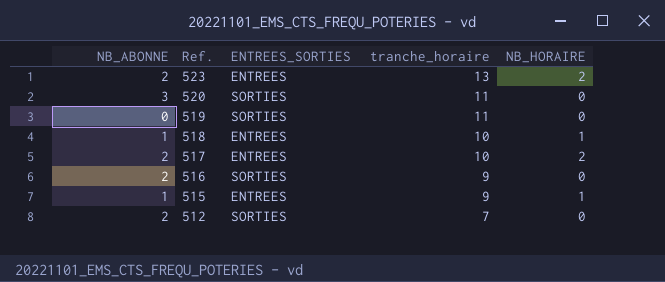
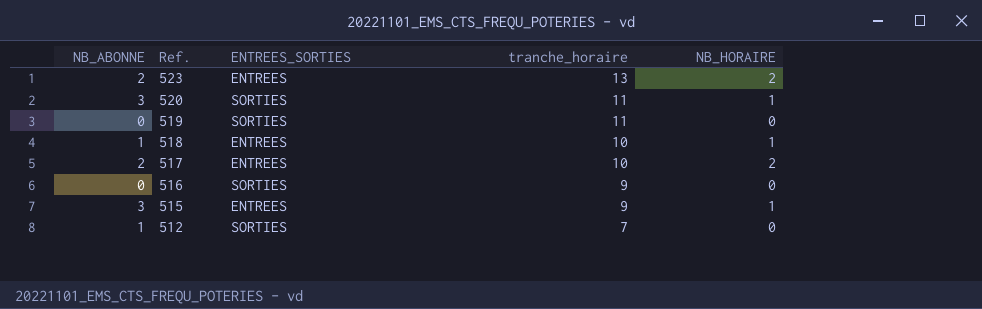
520 | NB_HORAIRE: 0 -> 1
516 | NB_ABONNE: 2 -> 0
515 | NB_ABONNE: 1 -> 3
512 | NB_ABONNE: 2 -> 1

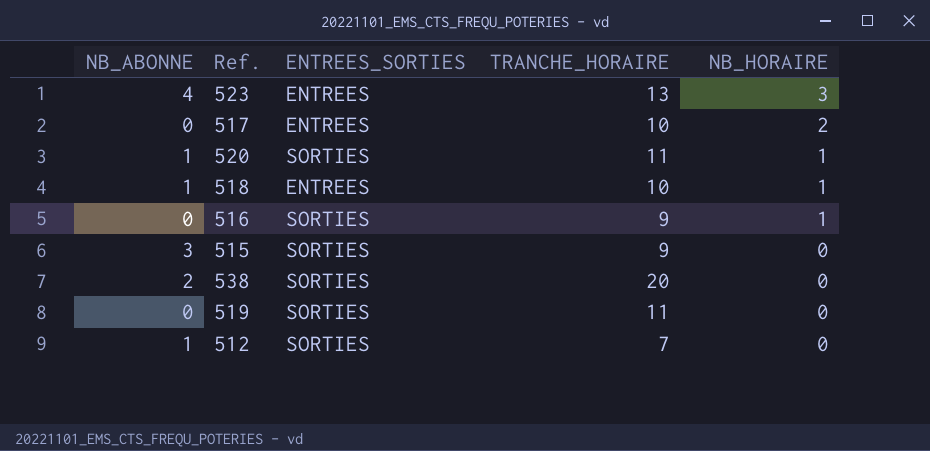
row order: Ref. descending -> NB_HORAIRE descending
column name: tranche_horaire -> TRANCHE_HORAIRE
523 | NB_ABONNE: 2 -> 4
523 | NB_HORAIRE: 2 -> 3
517 | NB_ABONNE: 2 -> 0
520 | NB_ABONNE: 3 -> 1
516 | NB_HORAIRE: 0 -> 1
515 | ENTREES_SORTIES: ENTREES -> SORTIES
515 | NB_HORAIRE: 1 -> 0
row 538: none -> 2 | SORTIES | 20 | 0

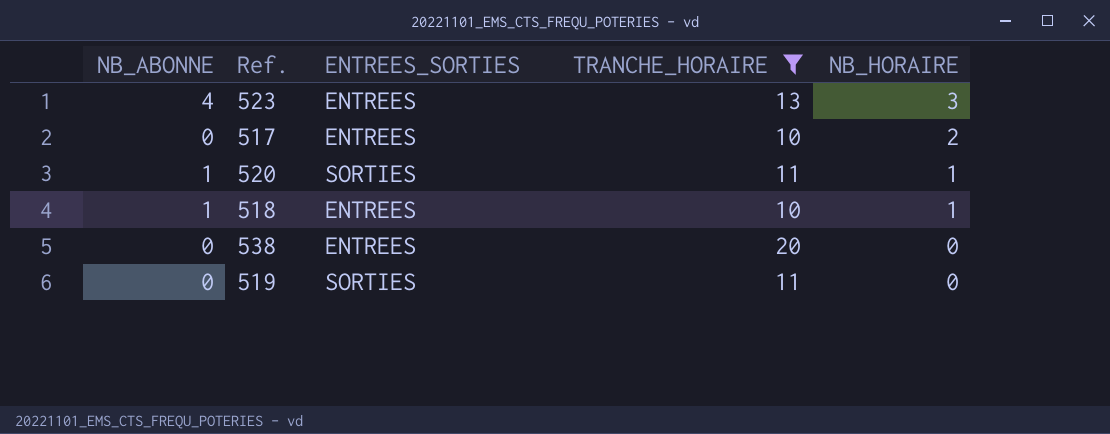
filter: none -> TRANCHE_HORAIRE >= 10
538 | NB_ABONNE: 2 -> 0
538 | ENTREES_SORTIES: SORTIES -> ENTREES

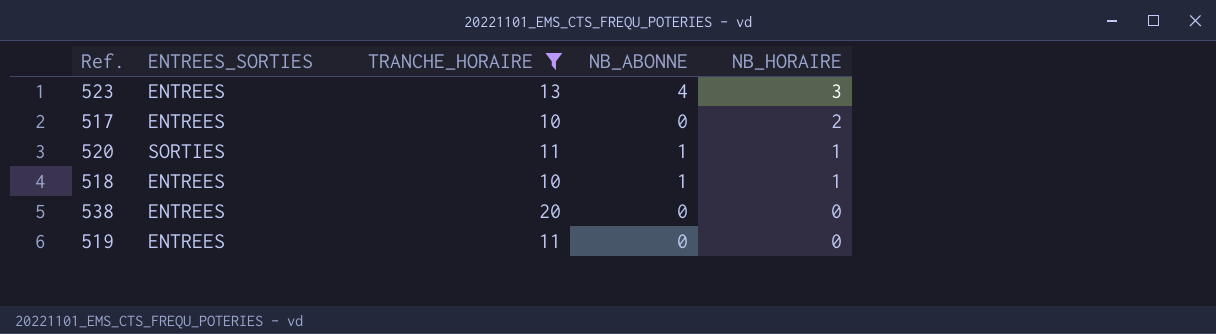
column NB_ABONNE | position: 1 -> 4
519 | ENTREES_SORTIES: SORTIES -> ENTREES

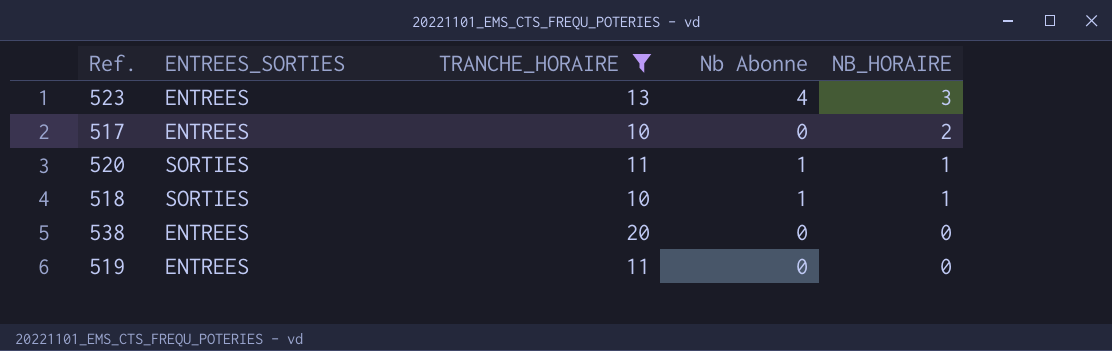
column name: NB_ABONNE -> Nb Abonne
518 | ENTREES_SORTIES: ENTREES -> SORTIES

